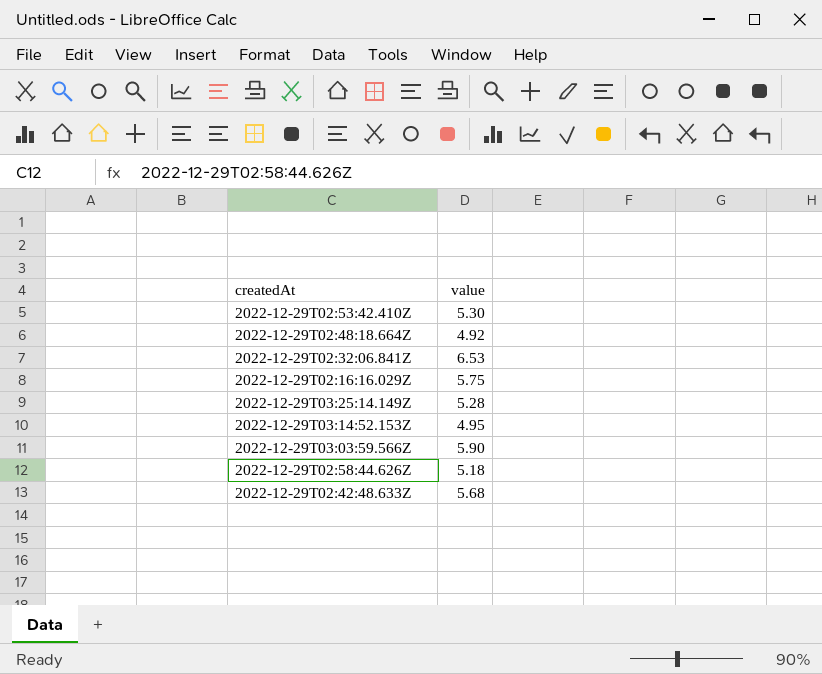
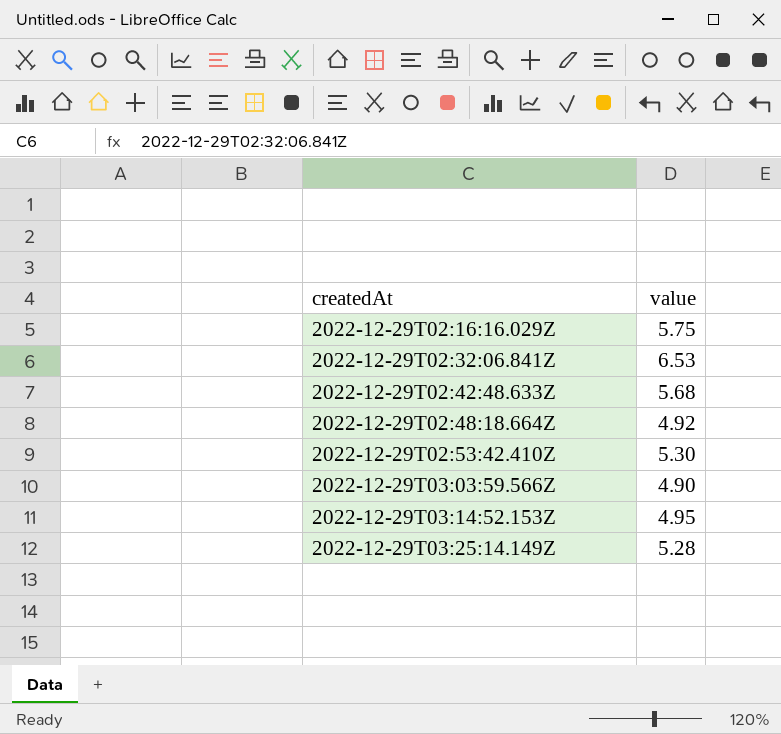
row order: none -> createdAt ascending
row 2022-12-29T02:58:44.626Z: 5.18 -> none
2022-12-29T03:03:59.566Z | value: 5.90 -> 4.90

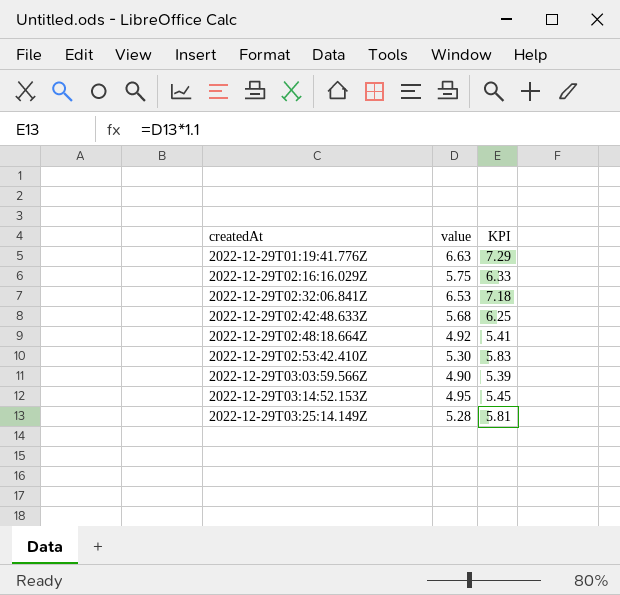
column KPI | formula: none -> [value] * 1.1
row 2022-12-29T01:19:41.776Z: none -> 6.63 | 7.29

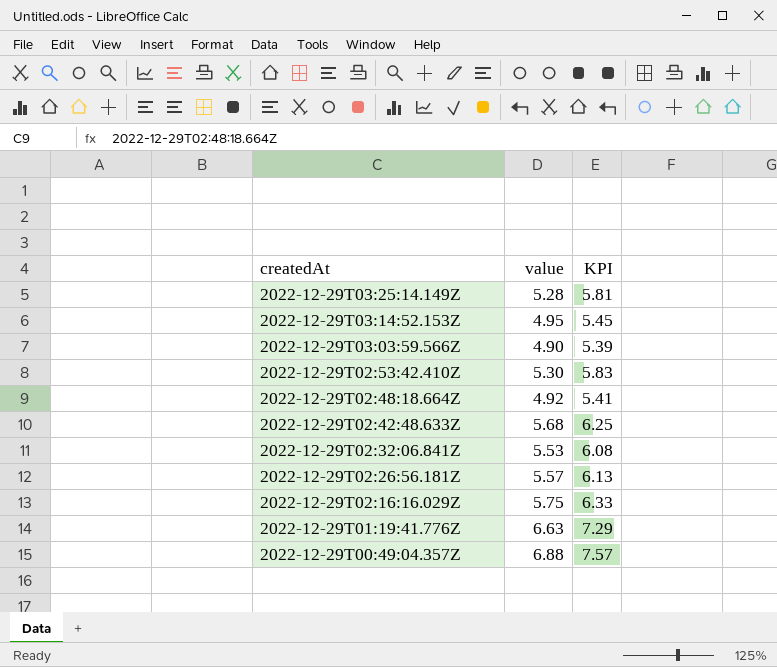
row order: createdAt ascending -> createdAt descending
2022-12-29T02:32:06.841Z | value: 6.53 -> 5.53
2022-12-29T02:32:06.841Z | KPI: 7.18 -> 6.08
row 2022-12-29T02:26:56.181Z: none -> 5.57 | 6.13
row 2022-12-29T00:49:04.357Z: none -> 6.88 | 7.57

